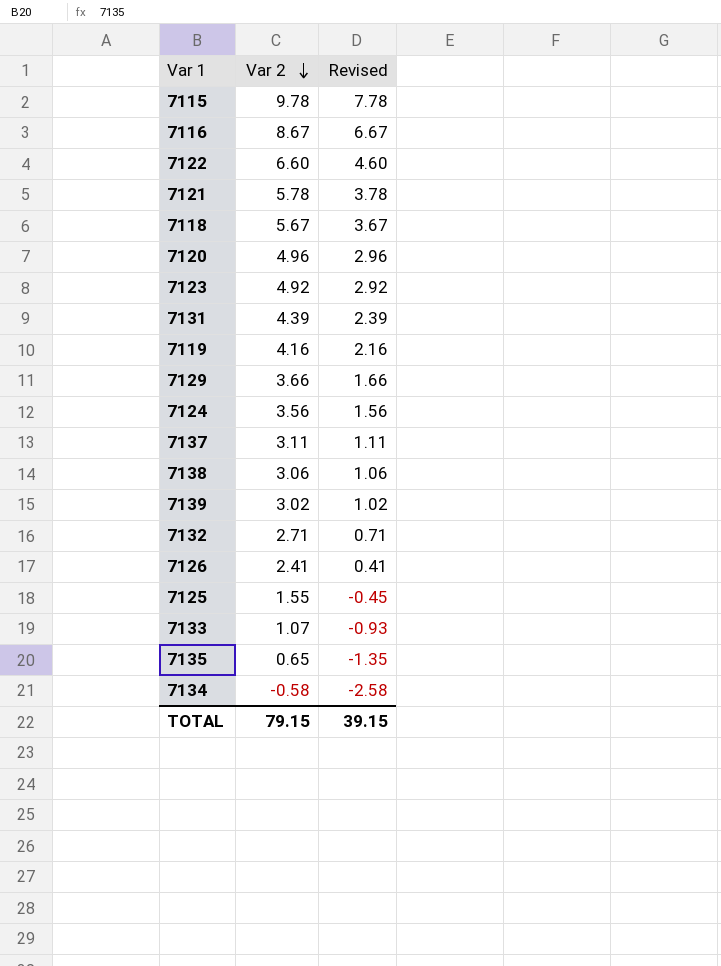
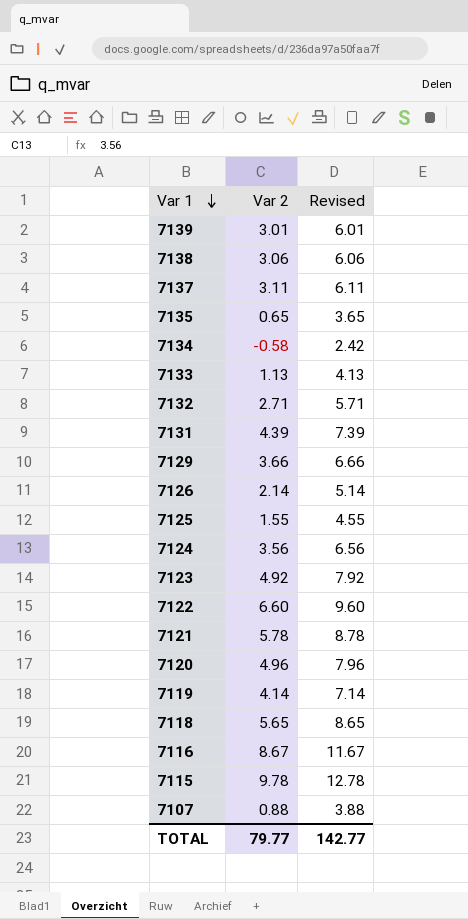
row order: Var 2 descending -> Var 1 descending
column Revised | formula: [Var 2] - 2 -> [Var 2] + 3
7139 | Var 2: 3.02 -> 3.01
7133 | Var 2: 1.07 -> 1.13
7126 | Var 2: 2.41 -> 2.14
7119 | Var 2: 4.16 -> 4.14
7118 | Var 2: 5.67 -> 5.65
row 7107: none -> 0.88 | 3.88
TOTAL | Var 2: 79.15 -> 79.77
TOTAL | Revised: 39.15 -> 142.77

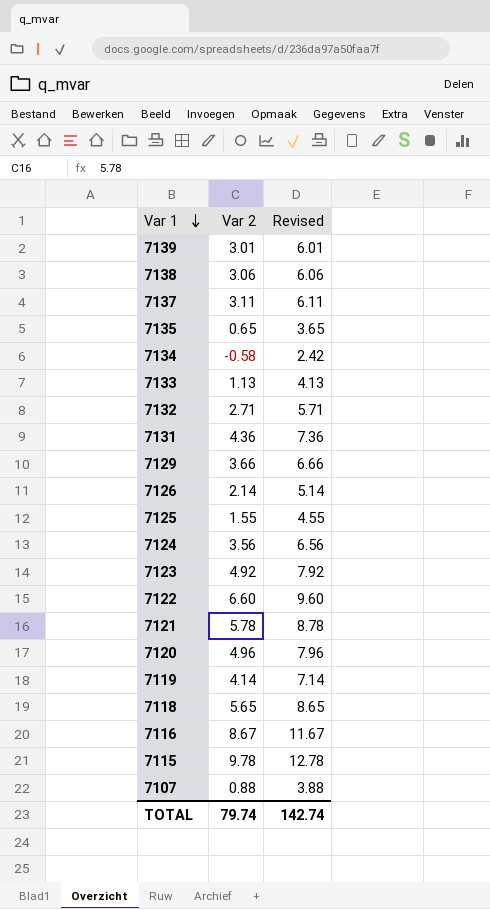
7131 | Var 2: 4.39 -> 4.36
7131 | Revised: 7.39 -> 7.36
TOTAL | Var 2: 79.77 -> 79.74
TOTAL | Revised: 142.77 -> 142.74

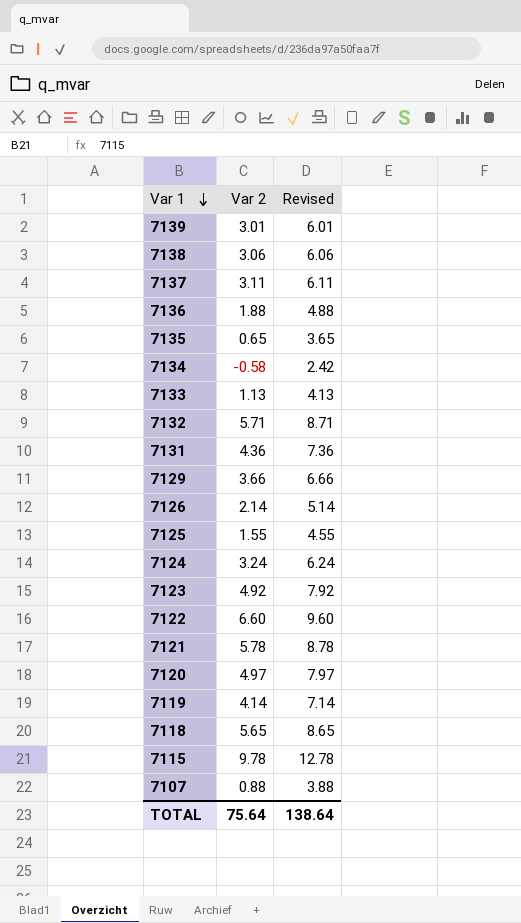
row 7116: 8.67 | 11.67 -> none
row 7136: none -> 1.88 | 4.88
7132 | Var 2: 2.71 -> 5.71
7132 | Revised: 5.71 -> 8.71
7124 | Var 2: 3.56 -> 3.24
7124 | Revised: 6.56 -> 6.24
7120 | Var 2: 4.96 -> 4.97
7120 | Revised: 7.96 -> 7.97
TOTAL | Var 2: 79.74 -> 75.64
TOTAL | Revised: 142.74 -> 138.64

